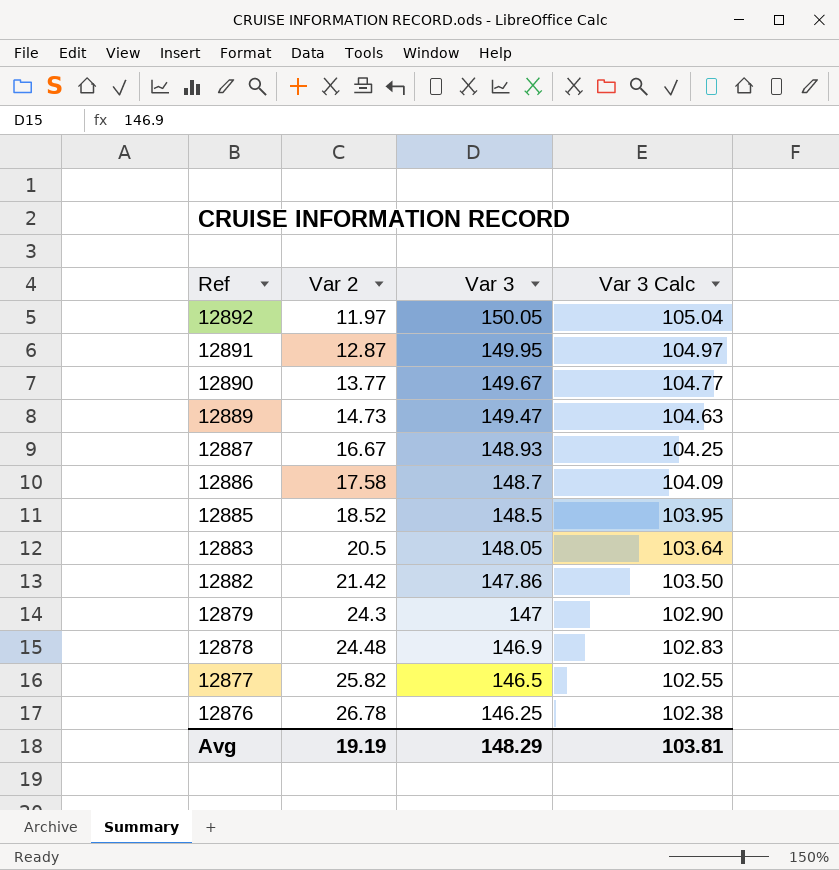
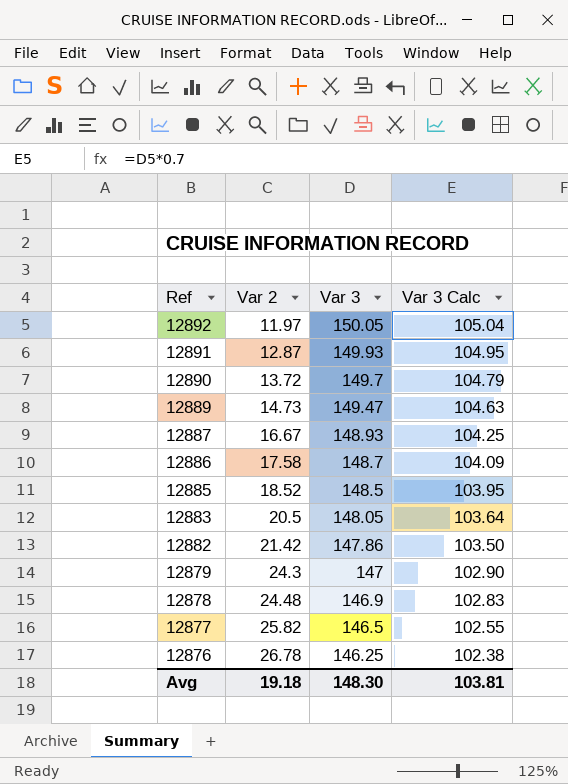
12891 | Var 3: 149.95 -> 149.93
12891 | Var 3 Calc: 104.97 -> 104.95
12890 | Var 2: 13.77 -> 13.72
12890 | Var 3: 149.67 -> 149.7
12890 | Var 3 Calc: 104.77 -> 104.79
Avg | Var 2: 19.19 -> 19.18
Avg | Var 3: 148.29 -> 148.30

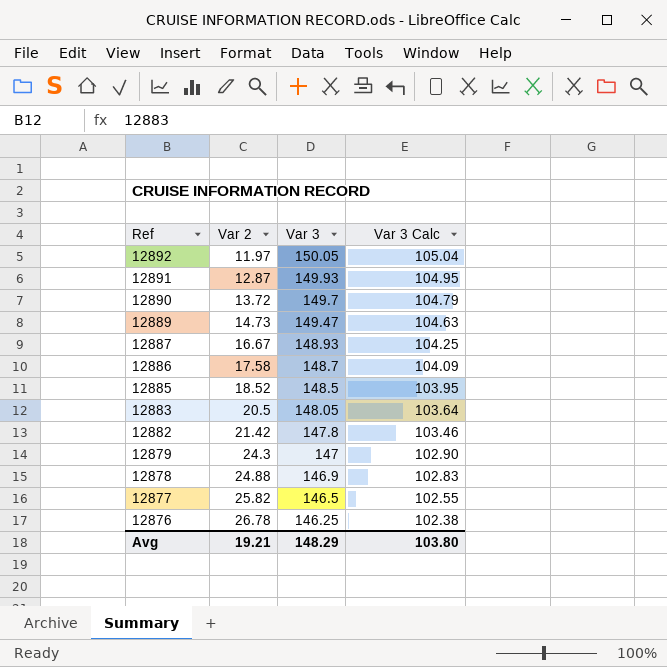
12882 | Var 3: 147.86 -> 147.8
12882 | Var 3 Calc: 103.50 -> 103.46
12878 | Var 2: 24.48 -> 24.88
Avg | Var 2: 19.18 -> 19.21
Avg | Var 3: 148.30 -> 148.29
Avg | Var 3 Calc: 103.81 -> 103.80

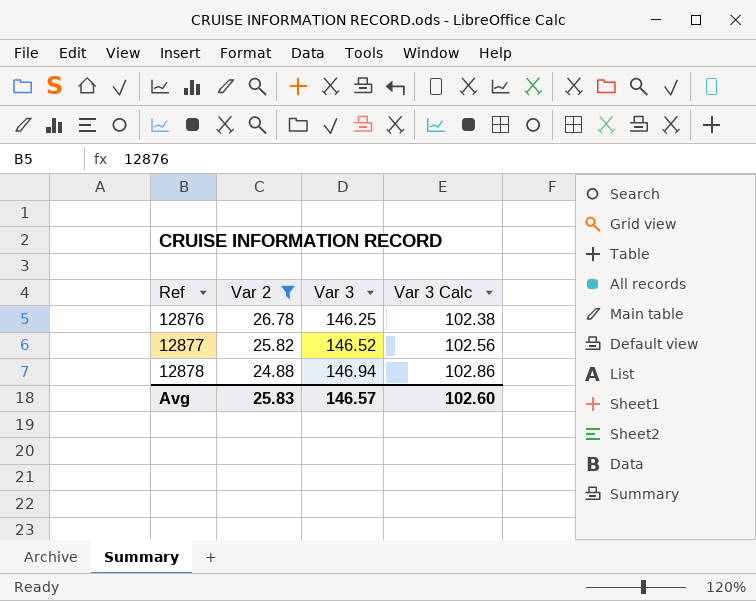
filter: none -> Var 2 >= 24.88
row order: Ref descending -> Ref ascending
12877 | Var 3: 146.5 -> 146.52
12877 | Var 3 Calc: 102.55 -> 102.56
12878 | Var 3: 146.9 -> 146.94
12878 | Var 3 Calc: 102.83 -> 102.86
Avg | Var 2: 19.21 -> 25.83
Avg | Var 3: 148.29 -> 146.57
Avg | Var 3 Calc: 103.80 -> 102.60

